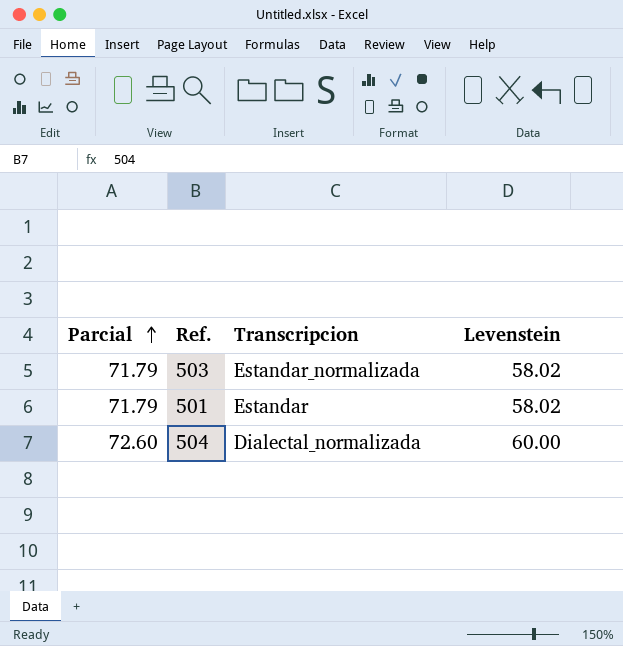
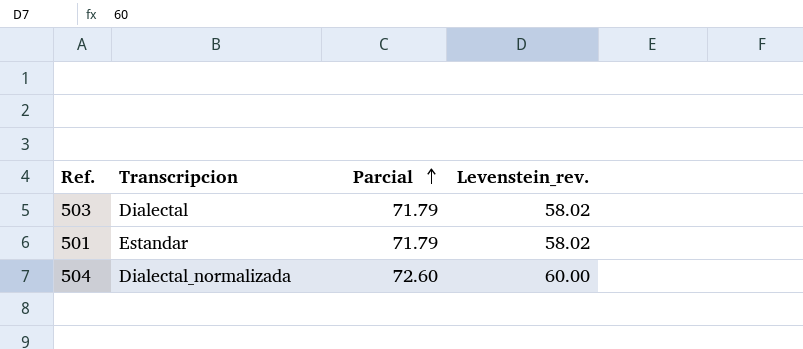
column Parcial | position: 1 -> 3
column name: Levenstein -> Levenstein_rev.
503 | Transcripcion: Estandar_normalizada -> Dialectal

